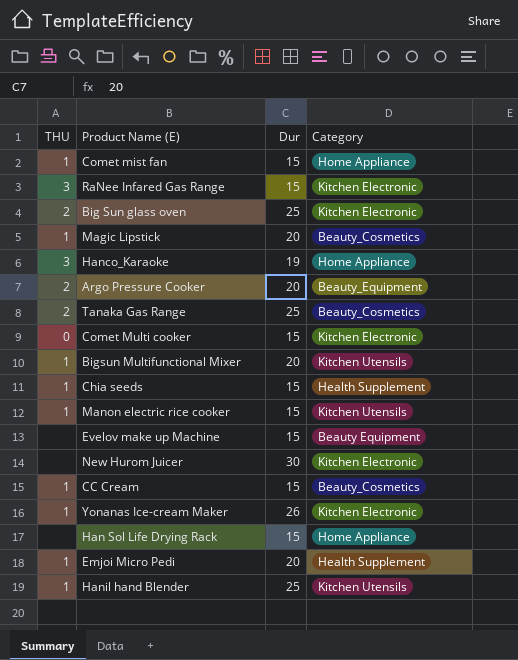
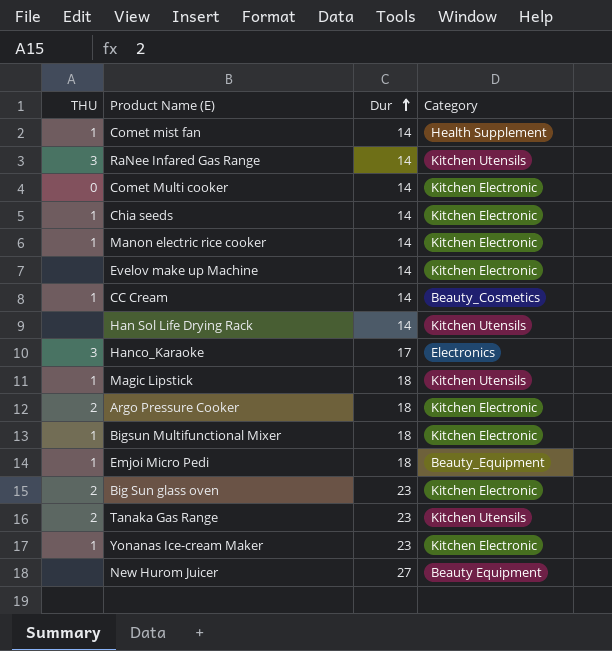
row order: none -> Dur ascending
row Hanil hand Blender: 1 | 25 | Kitchen Utensils -> none
Comet mist fan | Dur: 15 -> 14
Comet mist fan | Category: Home Appliance -> Health Supplement
RaNee Infared Gas Range | Dur: 15 -> 14
RaNee Infared Gas Range | Category: Kitchen Electronic -> Kitchen Utensils
Comet Multi cooker | Dur: 15 -> 14
Chia seeds | Dur: 15 -> 14
Chia seeds | Category: Health Supplement -> Kitchen Electronic
Manon electric rice cooker | Dur: 15 -> 14
Manon electric rice cooker | Category: Kitchen Utensils -> Kitchen Electronic
Evelov make up Machine | Dur: 15 -> 14
Evelov make up Machine | Category: Beauty Equipment -> Kitchen Electronic
CC Cream | Dur: 15 -> 14
Han Sol Life Drying Rack | Dur: 15 -> 14
Han Sol Life Drying Rack | Category: Home Appliance -> Kitchen Utensils
Hanco_Karaoke | Dur: 19 -> 17
Hanco_Karaoke | Category: Home Appliance -> Electronics
Magic Lipstick | Dur: 20 -> 18
Magic Lipstick | Category: Beauty_Cosmetics -> Kitchen Utensils
Argo Pressure Cooker | Dur: 20 -> 18
Argo Pressure Cooker | Category: Beauty_Equipment -> Kitchen Electronic
Bigsun Multifunctional Mixer | Dur: 20 -> 18
Bigsun Multifunctional Mixer | Category: Kitchen Utensils -> Kitchen Electronic
Emjoi Micro Pedi | Dur: 20 -> 18
Emjoi Micro Pedi | Category: Health Supplement -> Beauty_Equipment
Big Sun glass oven | Dur: 25 -> 23
Tanaka Gas Range | Dur: 25 -> 23
Tanaka Gas Range | Category: Beauty_Cosmetics -> Kitchen Utensils
Yonanas Ice-cream Maker | Dur: 26 -> 23
New Hurom Juicer | Dur: 30 -> 27
New Hurom Juicer | Category: Kitchen Electronic -> Beauty Equipment

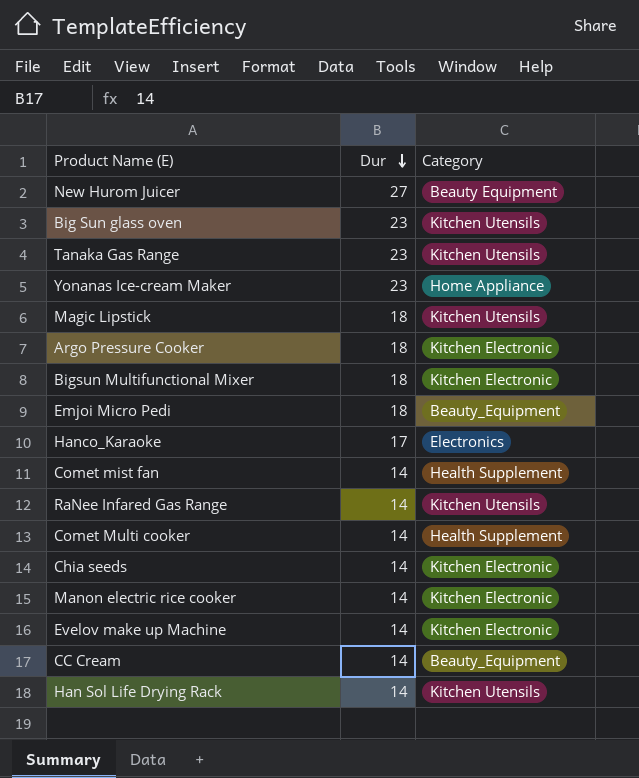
row order: Dur ascending -> Dur descending
column THU | position: 1 -> none
Big Sun glass oven | Category: Kitchen Electronic -> Kitchen Utensils
Yonanas Ice-cream Maker | Category: Kitchen Electronic -> Home Appliance
Comet Multi cooker | Category: Kitchen Electronic -> Health Supplement
CC Cream | Category: Beauty_Cosmetics -> Beauty_Equipment

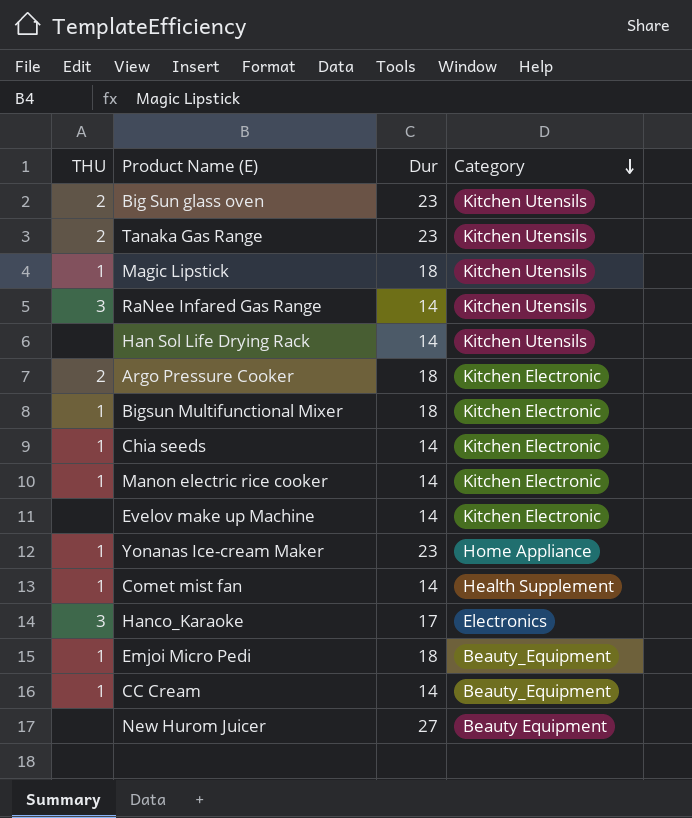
row order: Dur descending -> Category descending
column THU | position: none -> 1
row Comet Multi cooker: 14 | Health Supplement -> none

